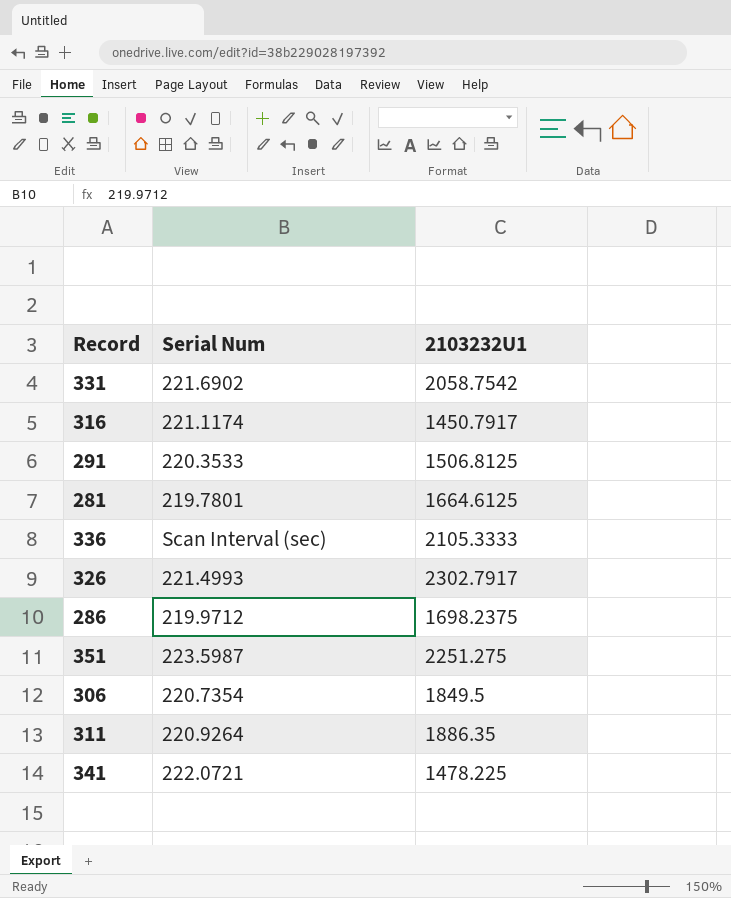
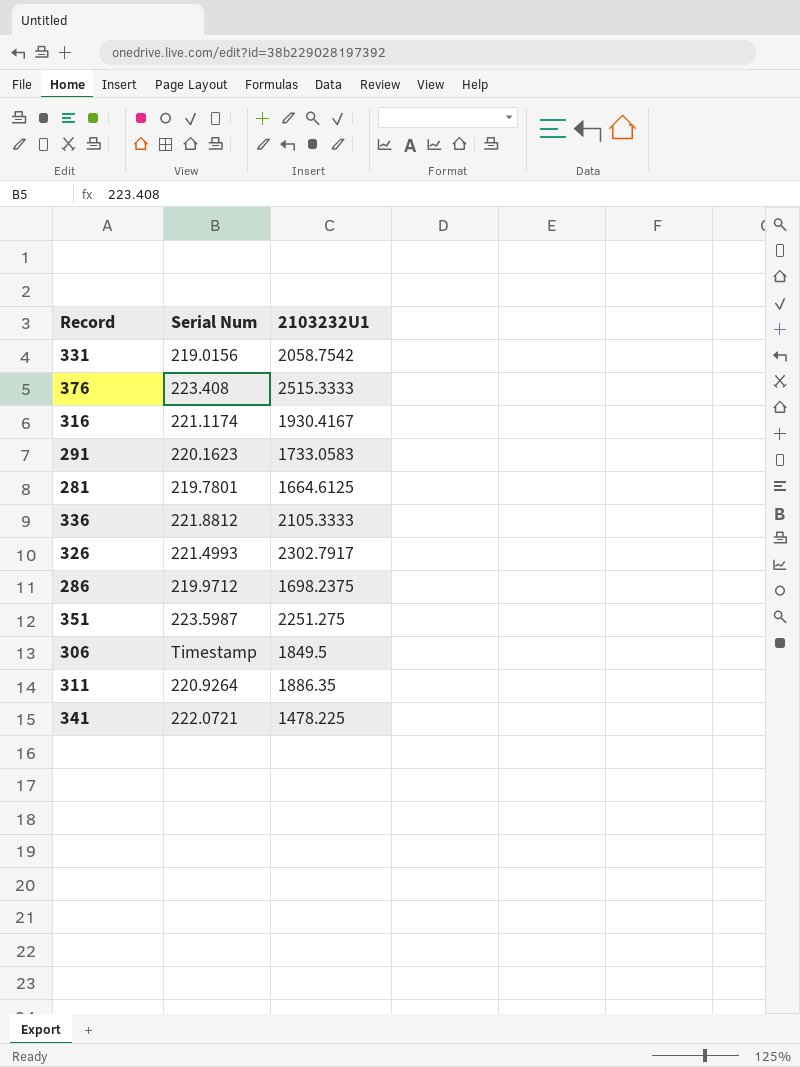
331 | Serial Num: 221.6902 -> 219.0156
row 376: none -> 223.408 | 2515.3333
316 | 2103232U1: 1450.7917 -> 1930.4167
291 | Serial Num: 220.3533 -> 220.1623
291 | 2103232U1: 1506.8125 -> 1733.0583
336 | Serial Num: Scan Interval (sec) -> 221.8812
306 | Serial Num: 220.7354 -> Timestamp

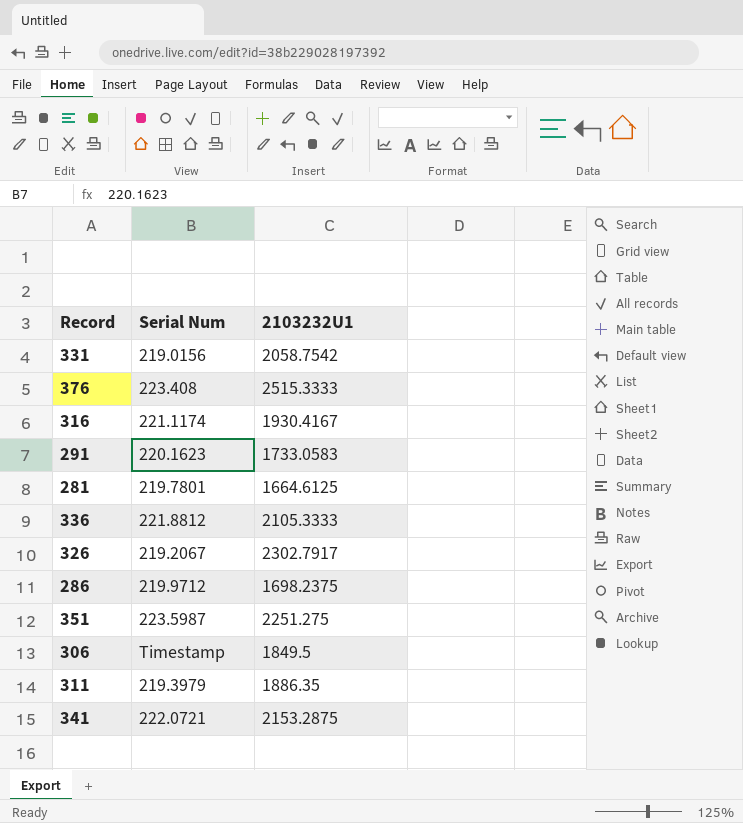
326 | Serial Num: 221.4993 -> 219.2067
311 | Serial Num: 220.9264 -> 219.3979
341 | 2103232U1: 1478.225 -> 2153.2875

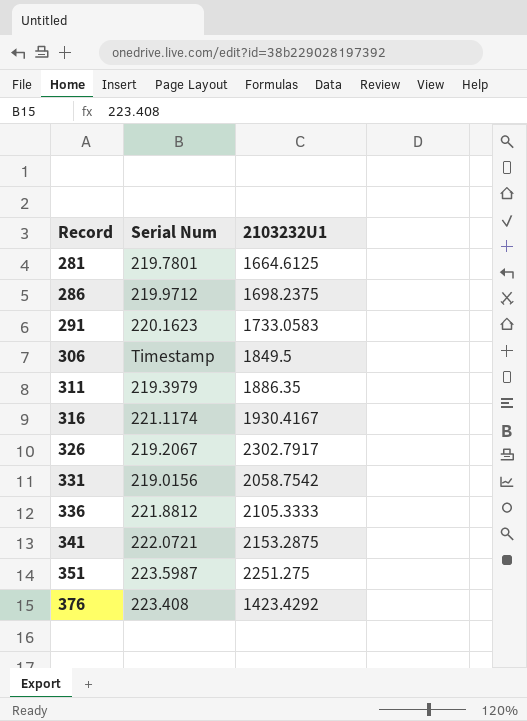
row order: none -> Record ascending
376 | 2103232U1: 2515.3333 -> 1423.4292

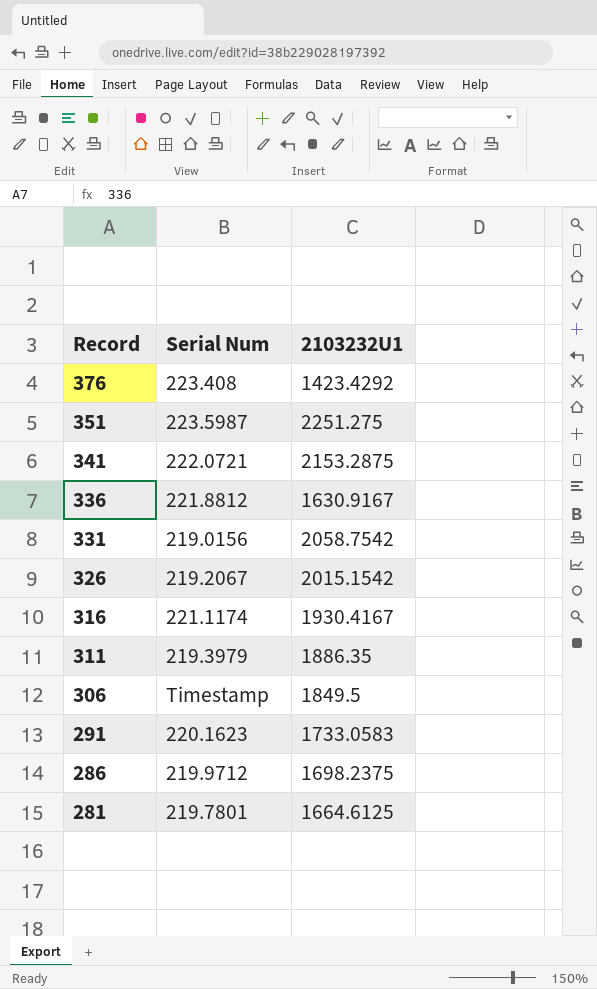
row order: Record ascending -> Record descending
336 | 2103232U1: 2105.3333 -> 1630.9167
326 | 2103232U1: 2302.7917 -> 2015.1542

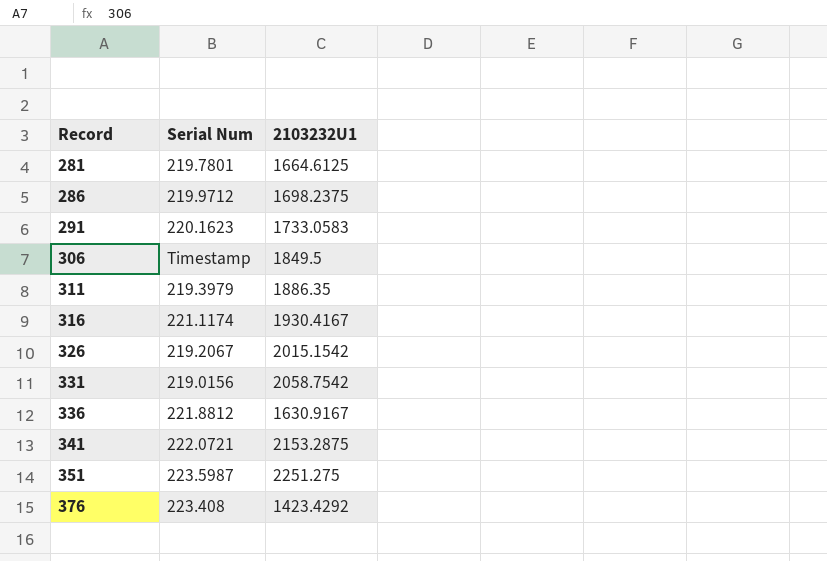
row order: Record descending -> Record ascending

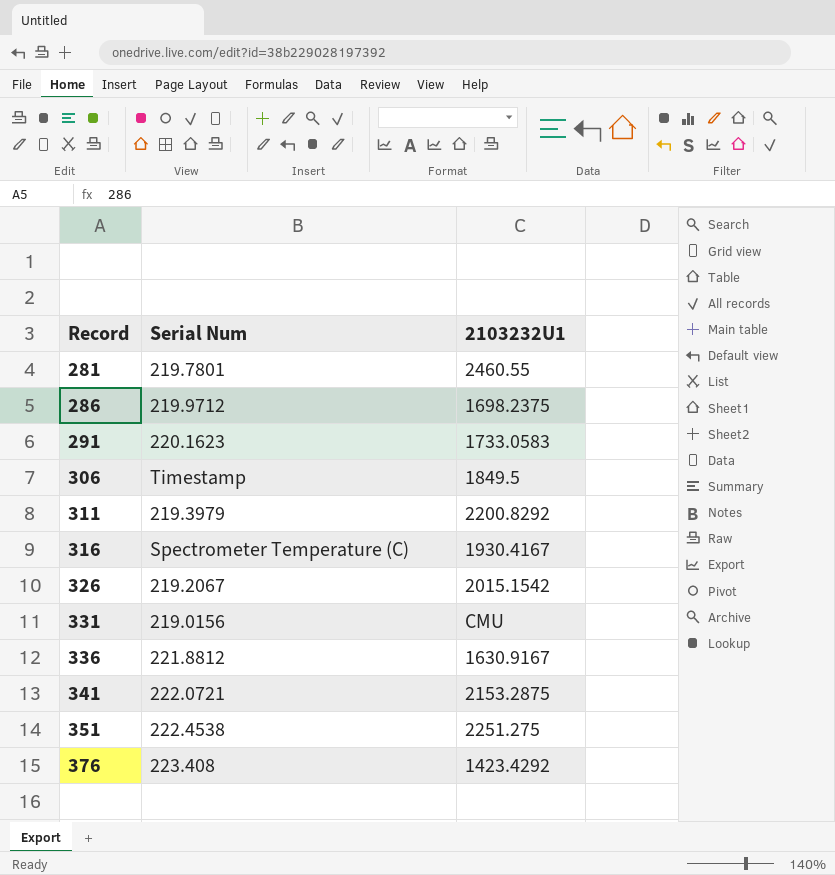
281 | 2103232U1: 1664.6125 -> 2460.55
311 | 2103232U1: 1886.35 -> 2200.8292
316 | Serial Num: 221.1174 -> Spectrometer Temperature (C)
331 | 2103232U1: 2058.7542 -> CMU
351 | Serial Num: 223.5987 -> 222.4538

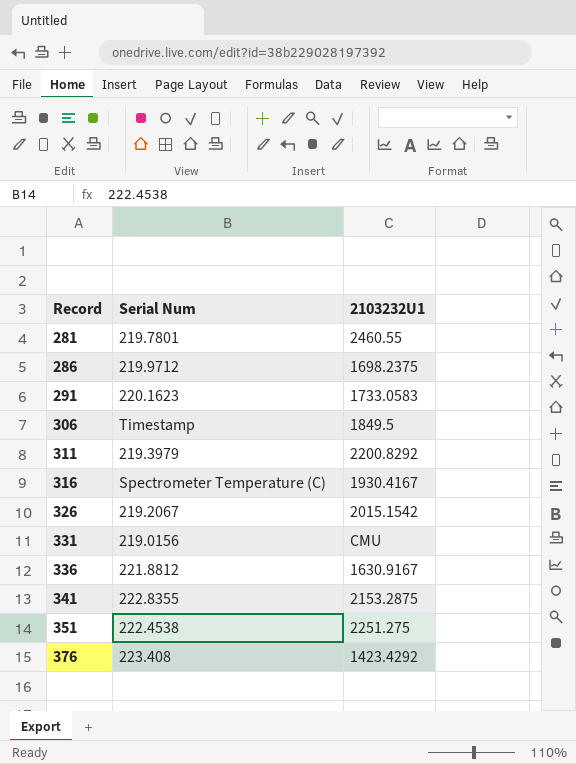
341 | Serial Num: 222.0721 -> 222.8355

